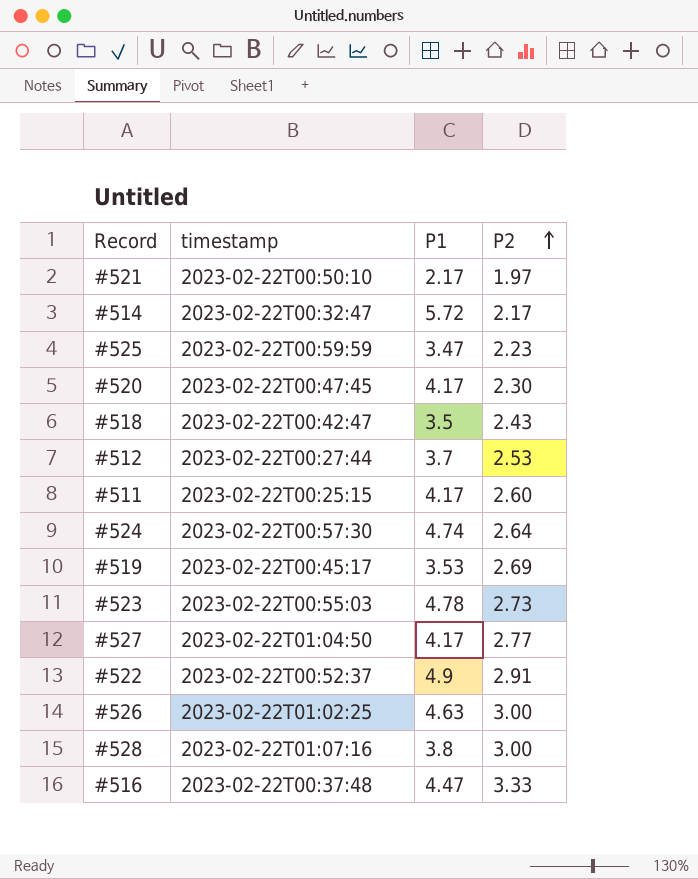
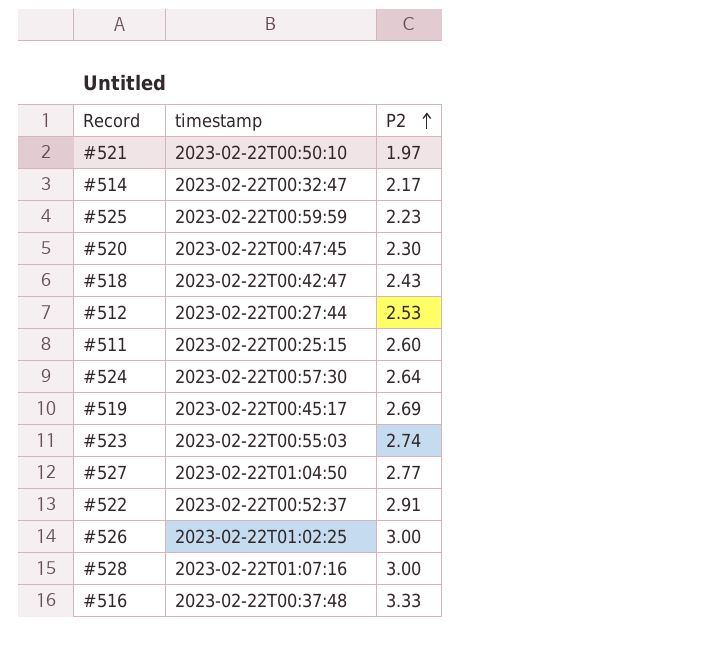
column P1 | position: 3 -> none
#523 | P2: 2.73 -> 2.74

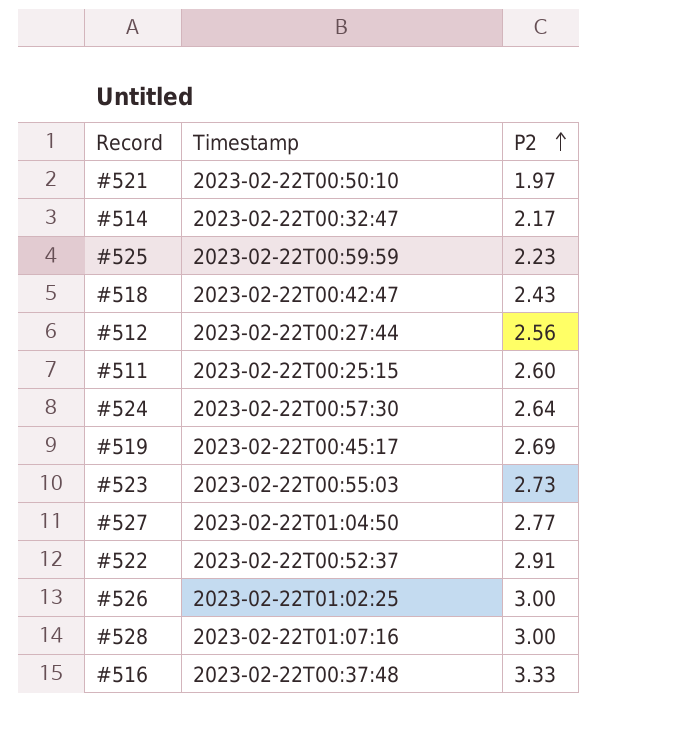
column name: timestamp -> Timestamp
row #520: 2023-02-22T00:47:45 | 2.30 -> none
#512 | P2: 2.53 -> 2.56
#523 | P2: 2.74 -> 2.73

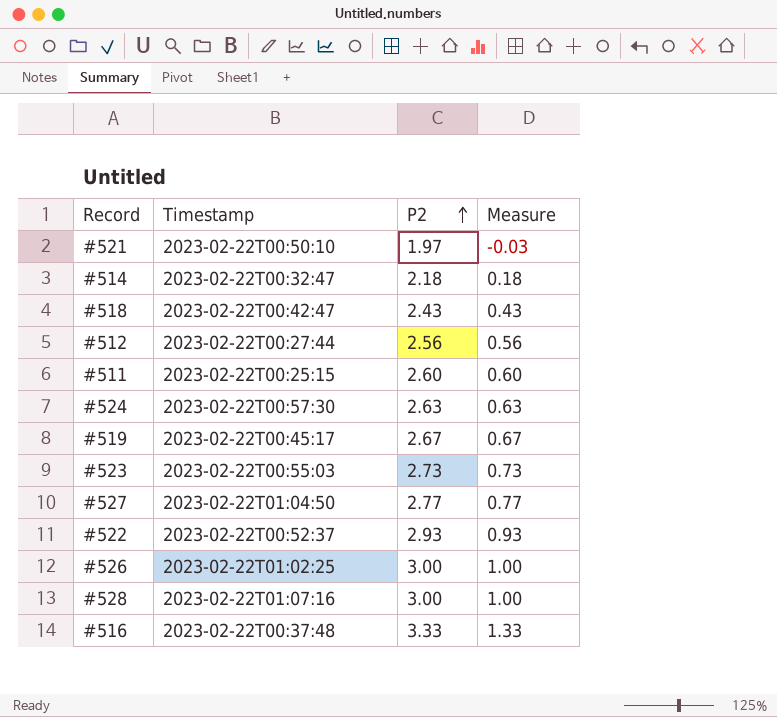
column Measure | formula: none -> [P2] - 2
row #525: 2023-02-22T00:59:59 | 2.23 -> none
#514 | P2: 2.17 -> 2.18
#524 | P2: 2.64 -> 2.63
#519 | P2: 2.69 -> 2.67
#522 | P2: 2.91 -> 2.93

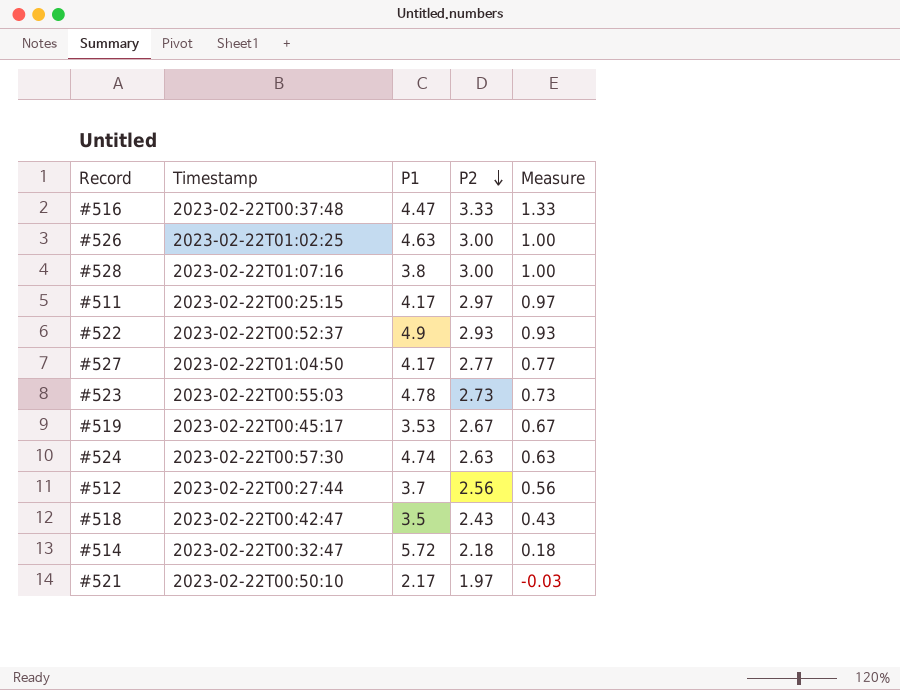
row order: P2 ascending -> P2 descending
column P1 | position: none -> 3
#511 | P2: 2.60 -> 2.97
#511 | Measure: 0.60 -> 0.97

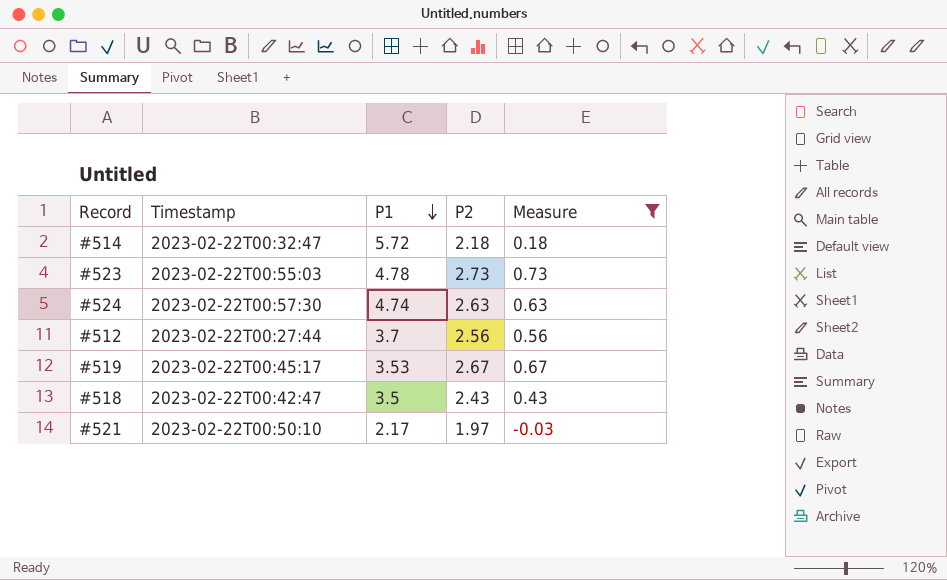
filter: none -> Measure <= 0.73
row order: P2 descending -> P1 descending

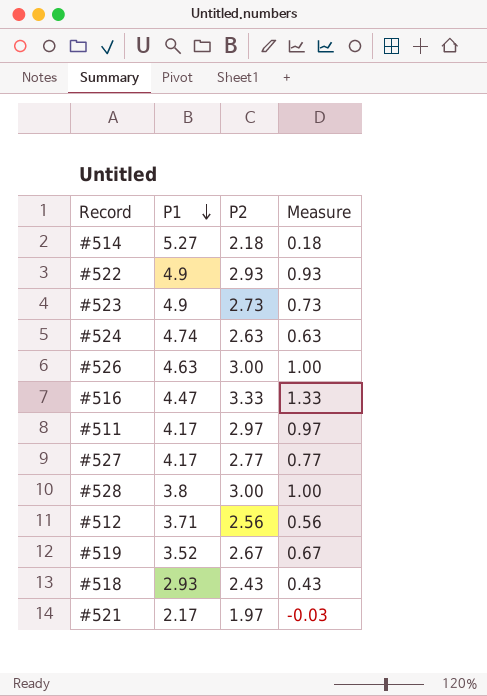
filter: Measure <= 0.73 -> none
column Timestamp | position: 2 -> none
#514 | P1: 5.72 -> 5.27
#523 | P1: 4.78 -> 4.9
#512 | P1: 3.7 -> 3.71
#519 | P1: 3.53 -> 3.52
#518 | P1: 3.5 -> 2.93

